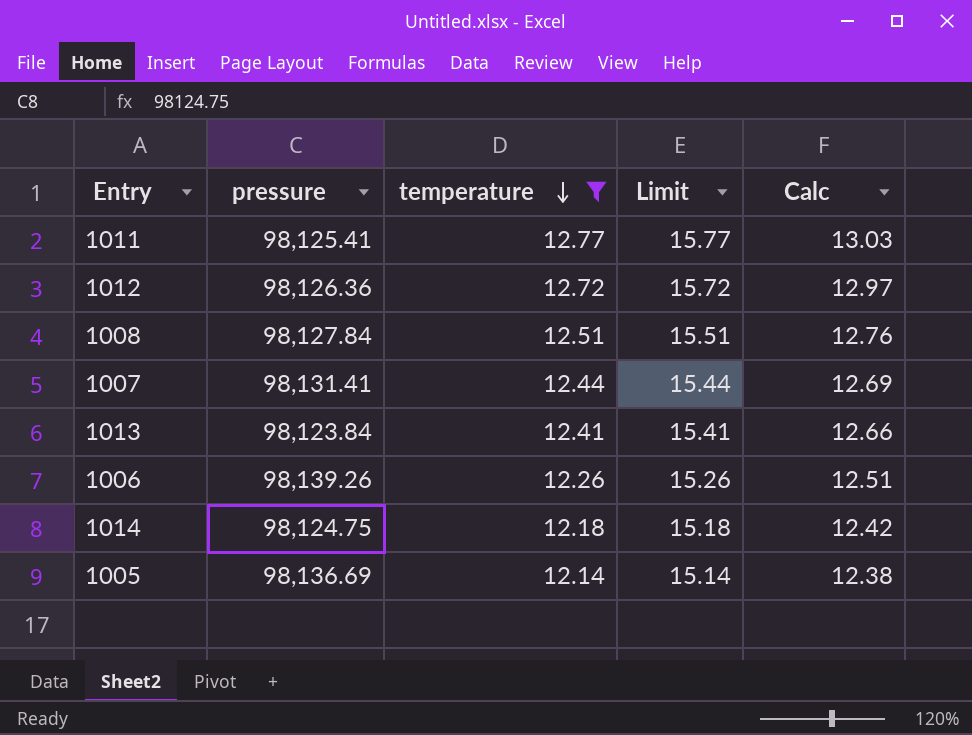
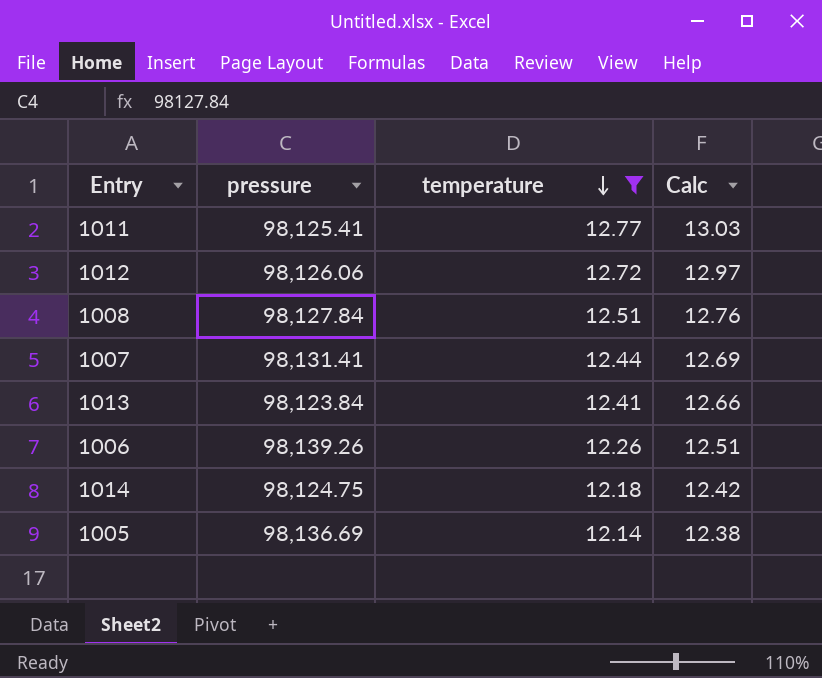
column Limit | formula: [temperature] + 3 -> none
1012 | pressure: 98,126.36 -> 98,126.06

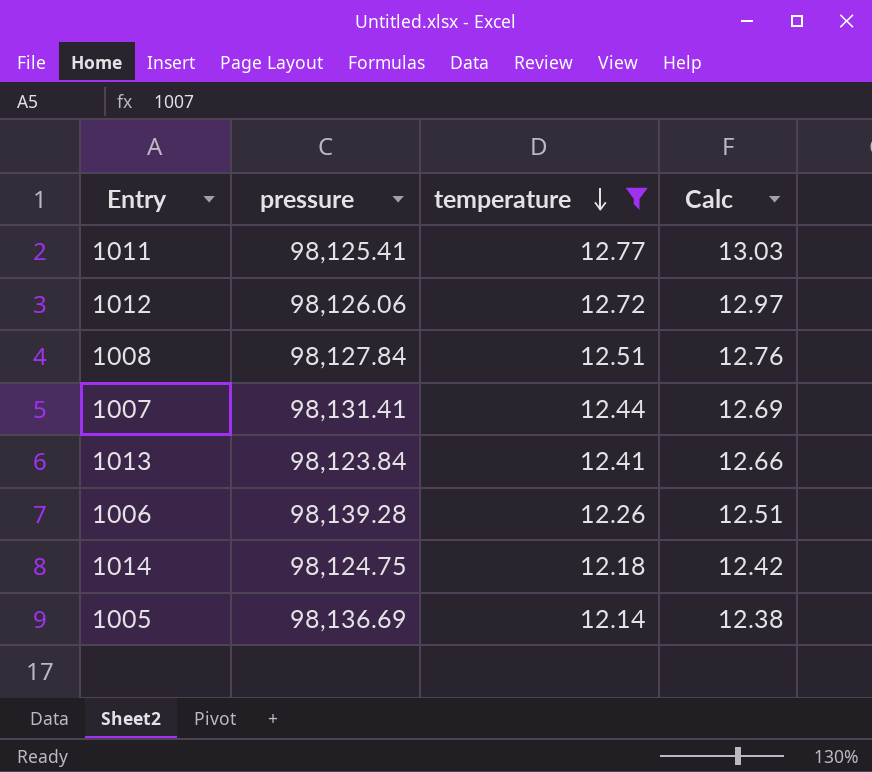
1006 | pressure: 98,139.26 -> 98,139.28

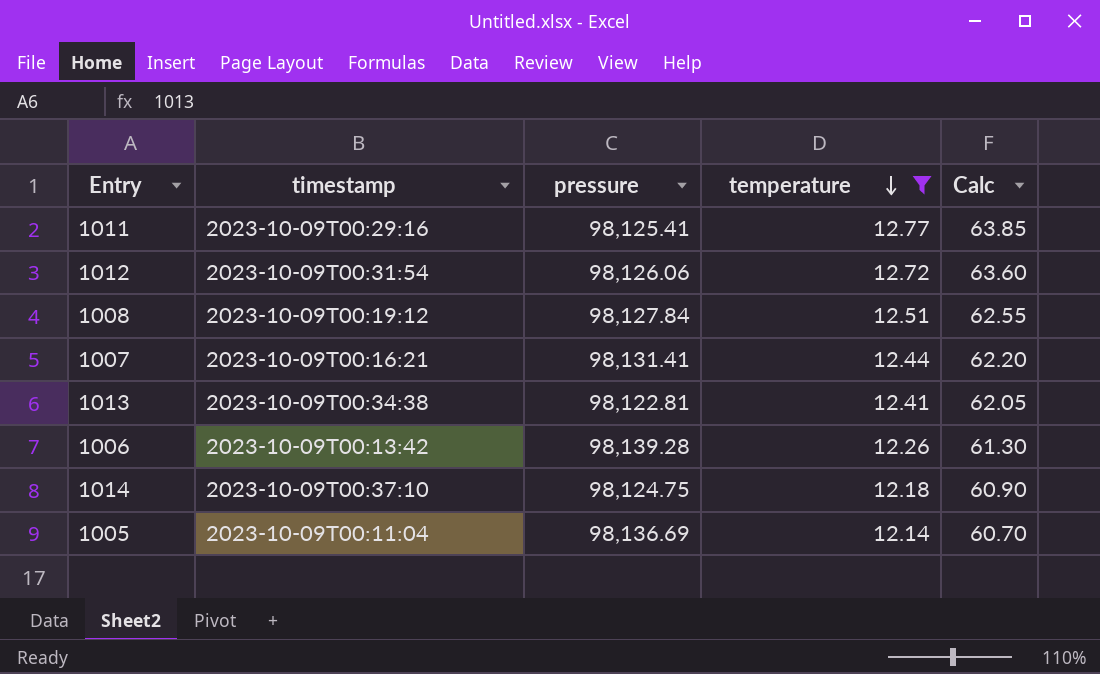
column timestamp | position: none -> 2
column Calc | formula: [temperature] * 1.02 -> [temperature] * 5
1013 | pressure: 98,123.84 -> 98,122.81

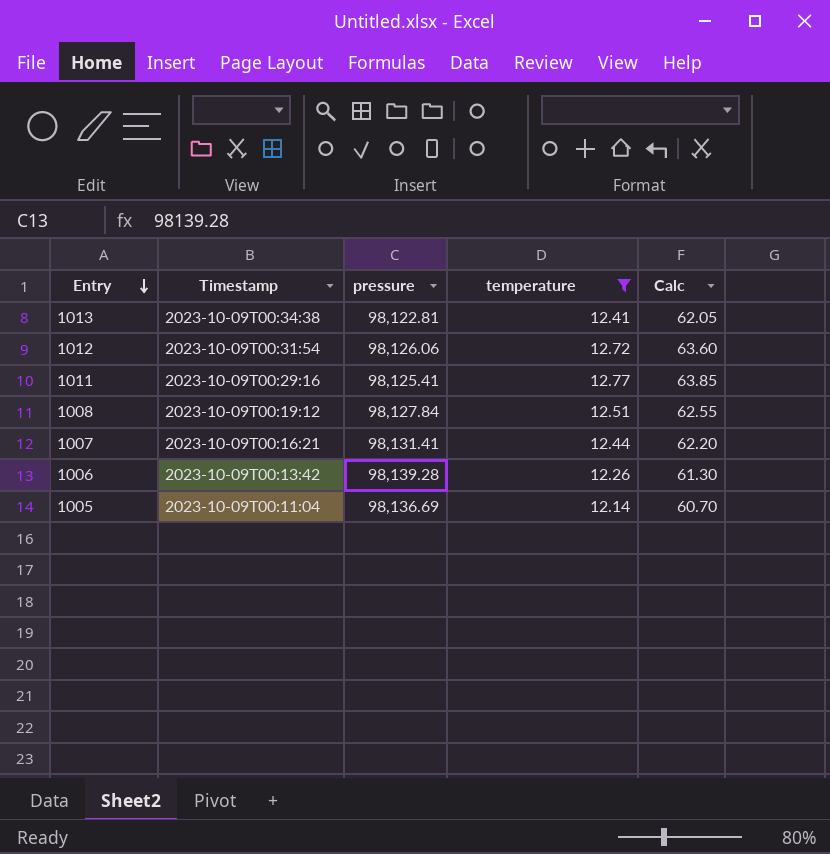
row order: temperature descending -> Entry descending
column name: timestamp -> Timestamp
row 1014: 2023-10-09T00:37:10 | 98,124.75 | 12.18 | 60.90 -> none

